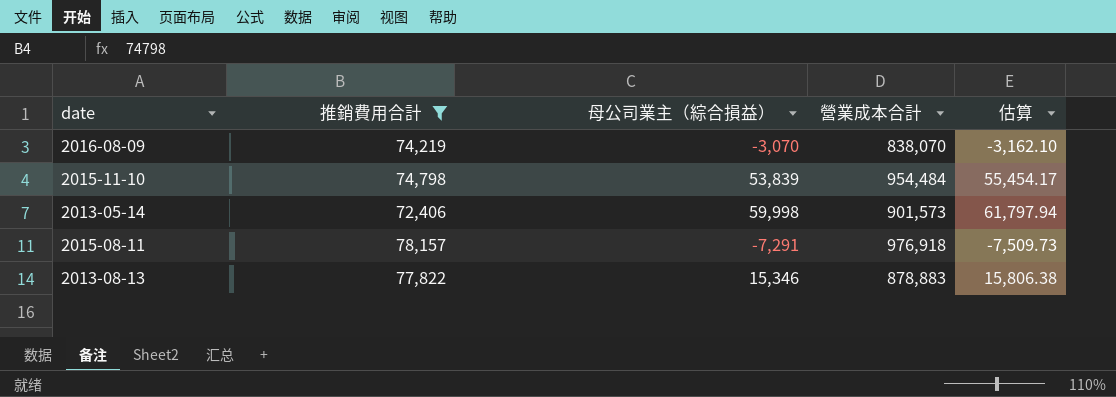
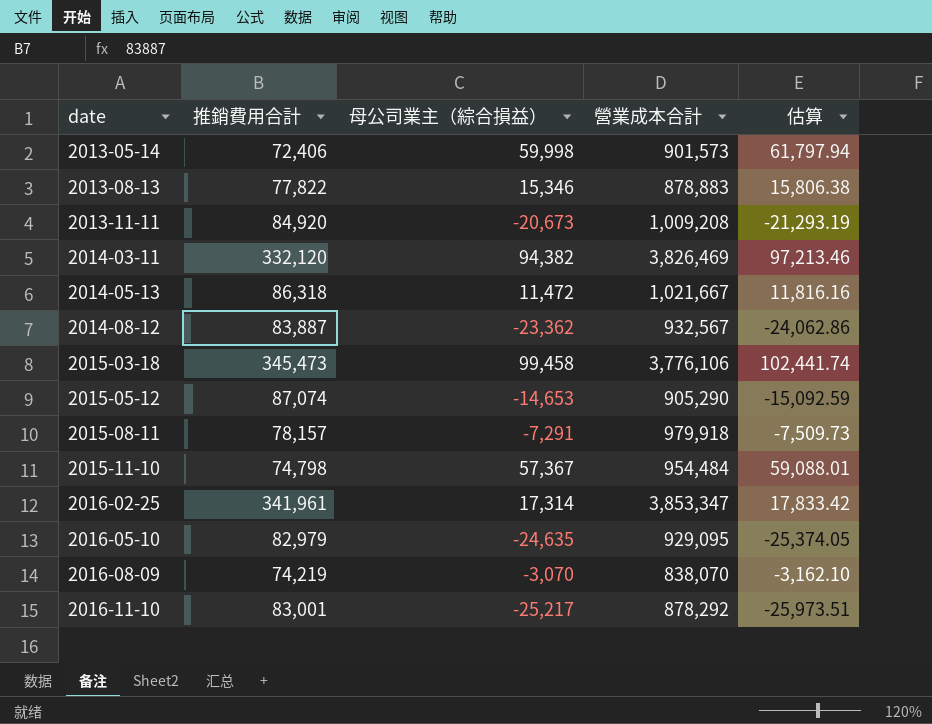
filter: 推銷費用合計 <= 78,157 -> none
row order: none -> date ascending
2015-08-11 | 營業成本合計: 976,918 -> 979,918
2015-11-10 | 母公司業主（綜合損益）: 53,839 -> 57,367
2015-11-10 | 估算: 55,454.17 -> 59,088.01

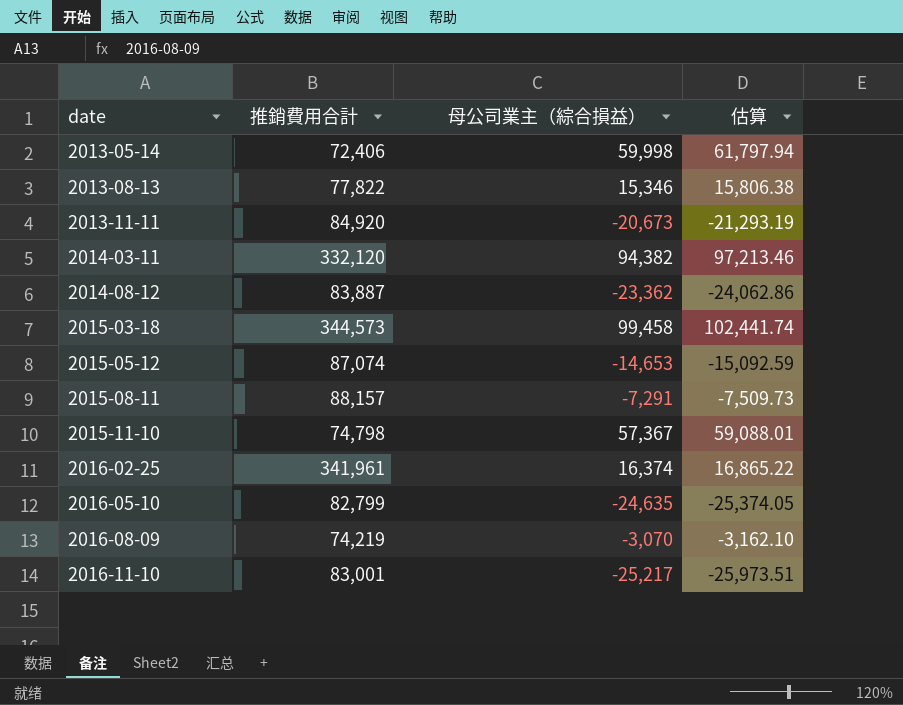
column 營業成本合計 | position: 4 -> none
row 2014-05-13: 86,318 | 11,472 | 1,021,667 | 11,816.16 -> none
2015-03-18 | 推銷費用合計: 345,473 -> 344,573
2015-08-11 | 推銷費用合計: 78,157 -> 88,157
2016-02-25 | 母公司業主（綜合損益）: 17,314 -> 16,374
2016-02-25 | 估算: 17,833.42 -> 16,865.22
2016-05-10 | 推銷費用合計: 82,979 -> 82,799

